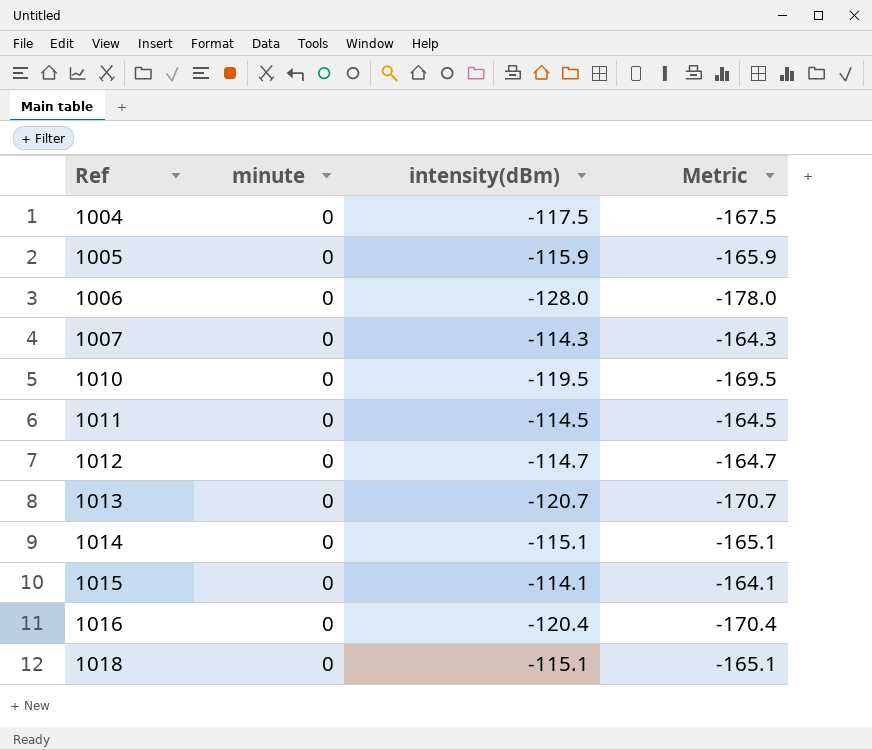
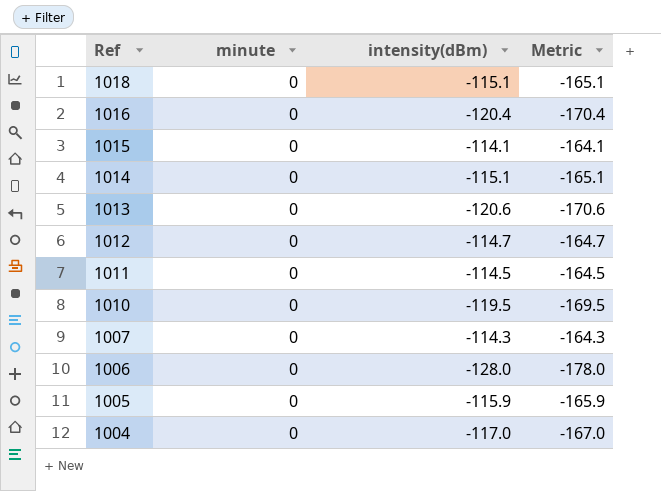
row order: Ref ascending -> Ref descending
1013 | intensity(dBm): -120.7 -> -120.6
1013 | Metric: -170.7 -> -170.6
1004 | intensity(dBm): -117.5 -> -117.0
1004 | Metric: -167.5 -> -167.0

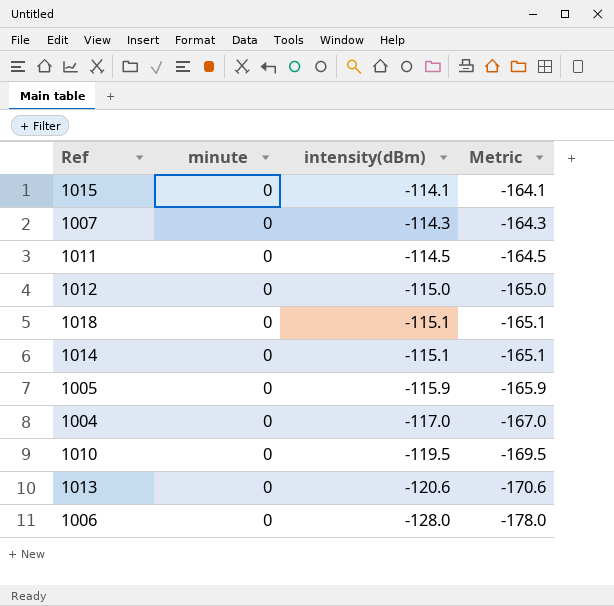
row order: Ref descending -> intensity(dBm) descending
row 1016: 0 | -120.4 | -170.4 -> none
1012 | intensity(dBm): -114.7 -> -115.0
1012 | Metric: -164.7 -> -165.0

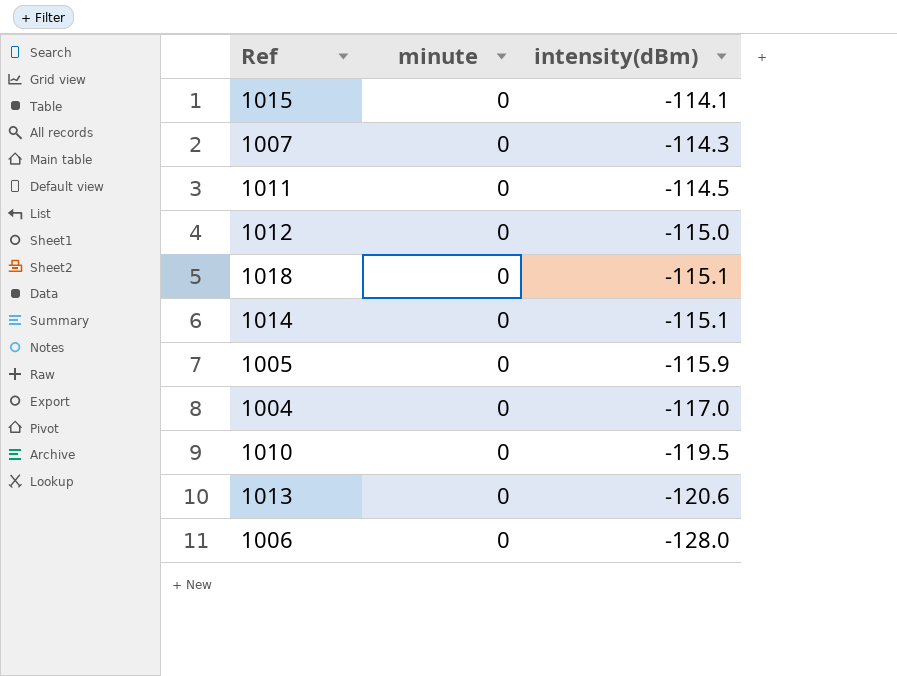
column Metric | formula: [intensity(dBm)] - 50 -> none

